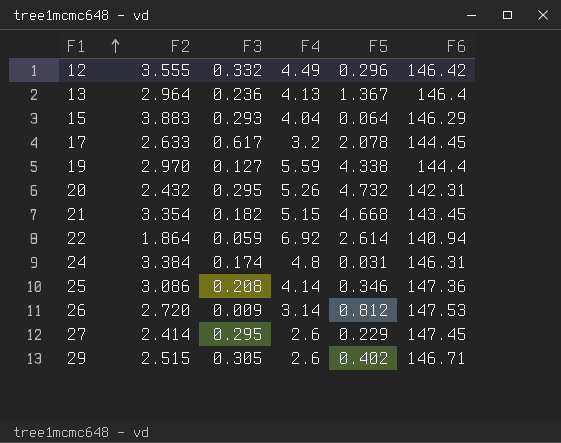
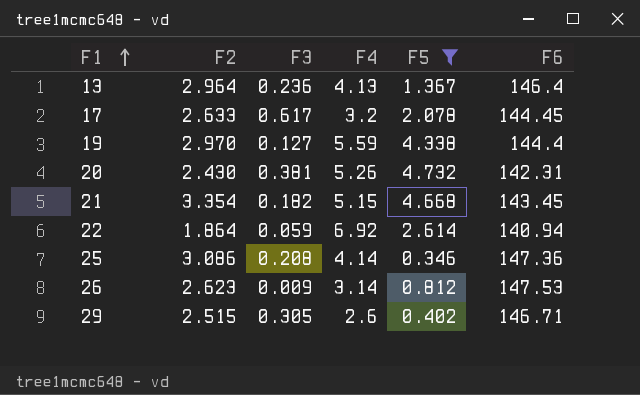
filter: none -> F5 >= 0.346
20 | F2: 2.432 -> 2.430
20 | F3: 0.295 -> 0.381
26 | F2: 2.720 -> 2.623

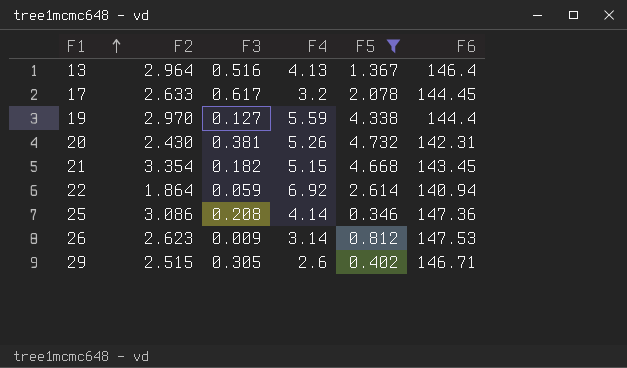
13 | F3: 0.236 -> 0.516

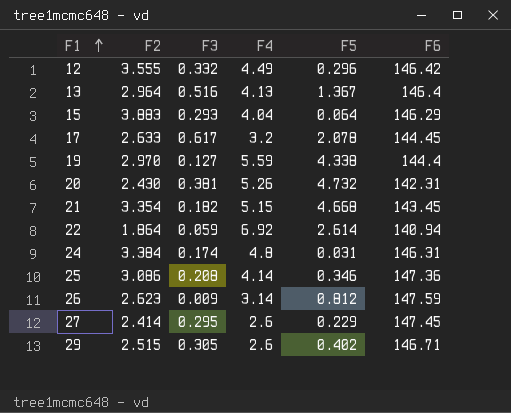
filter: F5 >= 0.346 -> none
26 | F6: 147.53 -> 147.59

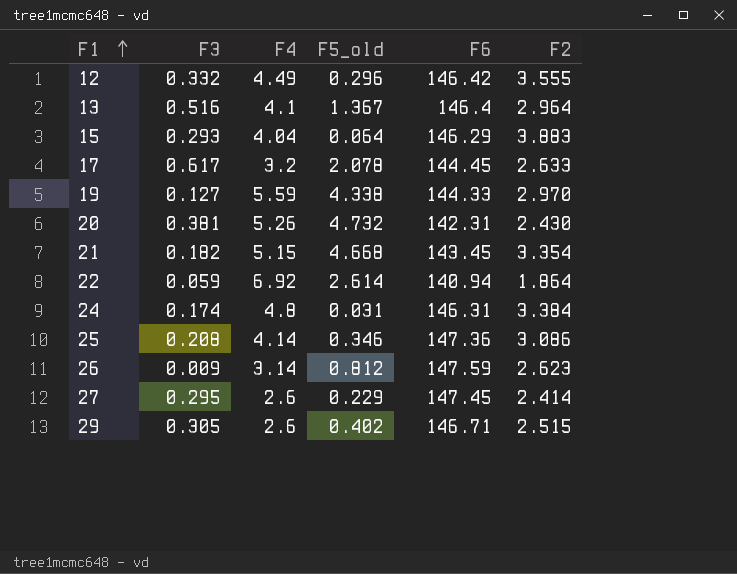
column name: F5 -> F5_old
column F2 | position: 2 -> 6
13 | F4: 4.13 -> 4.1
19 | F6: 144.4 -> 144.33

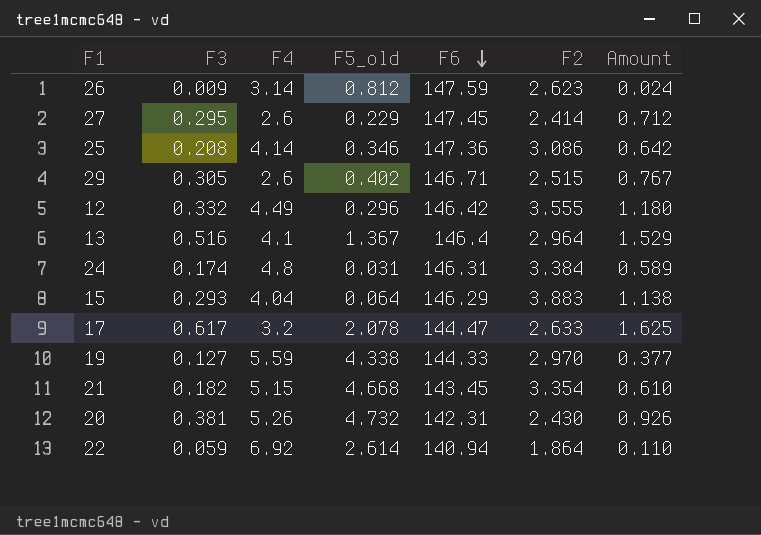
row order: F1 ascending -> F6 descending
column Amount | formula: none -> [F3] * [F2]
17 | F6: 144.45 -> 144.47

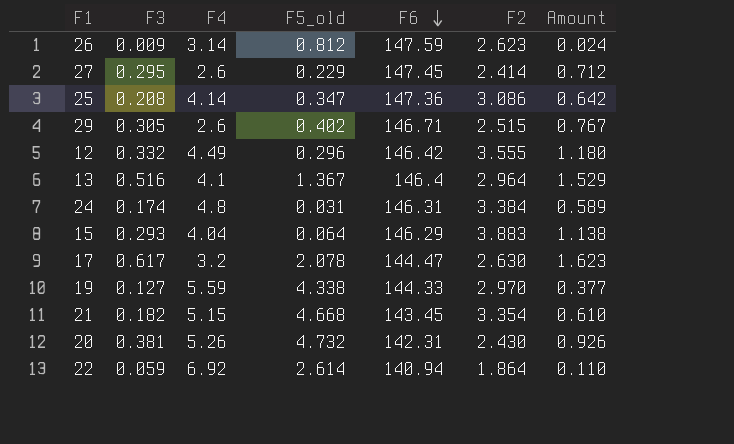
25 | F5_old: 0.346 -> 0.347
17 | F2: 2.633 -> 2.630
17 | Amount: 1.625 -> 1.623

